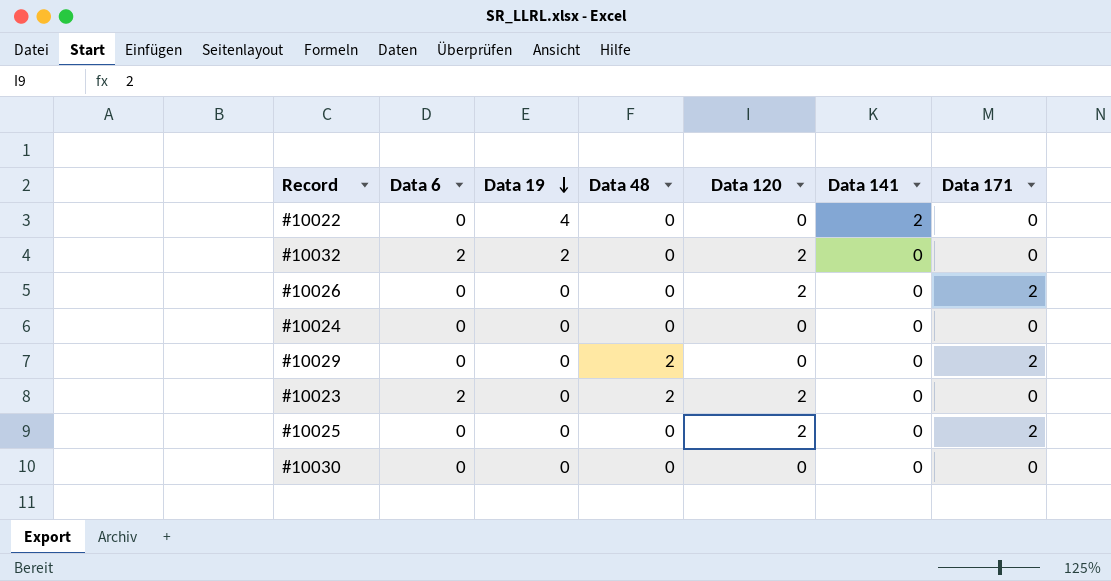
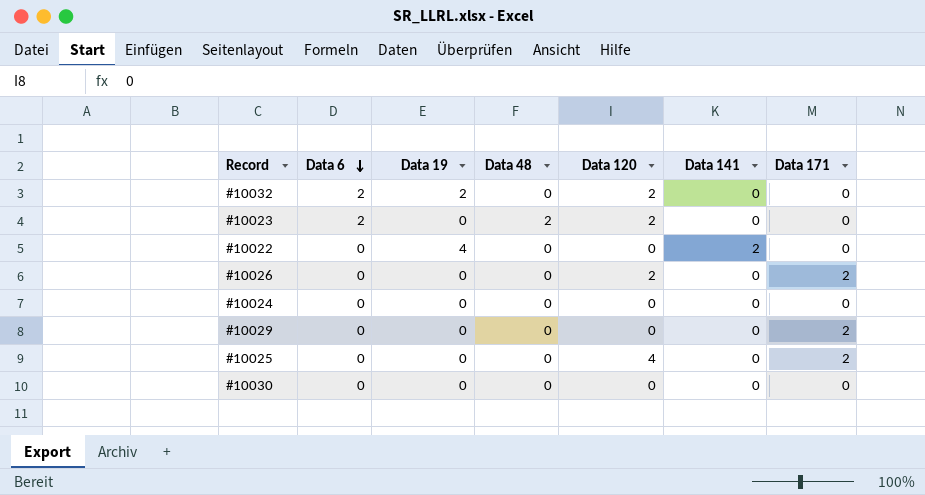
row order: Data 19 descending -> Data 6 descending
#10029 | Data 48: 2 -> 0
#10025 | Data 120: 2 -> 4

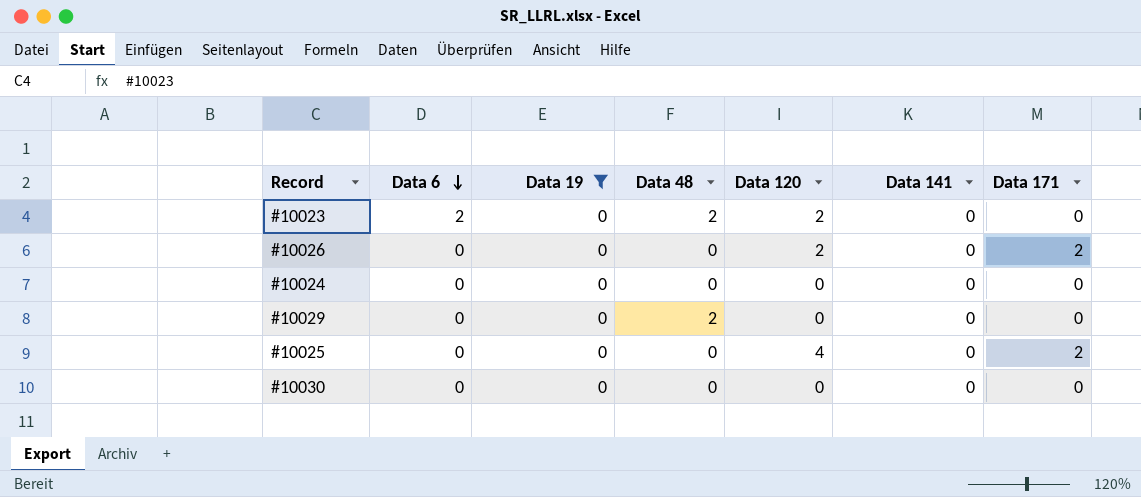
filter: none -> Data 19 = 0
#10029 | Data 48: 0 -> 2
#10029 | Data 171: 2 -> 0

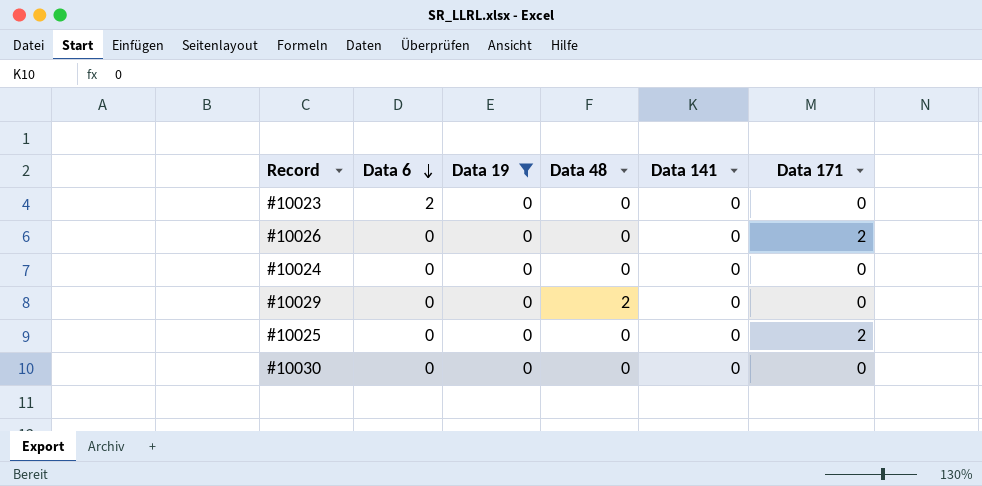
column Data 120 | position: 5 -> none
#10023 | Data 48: 2 -> 0

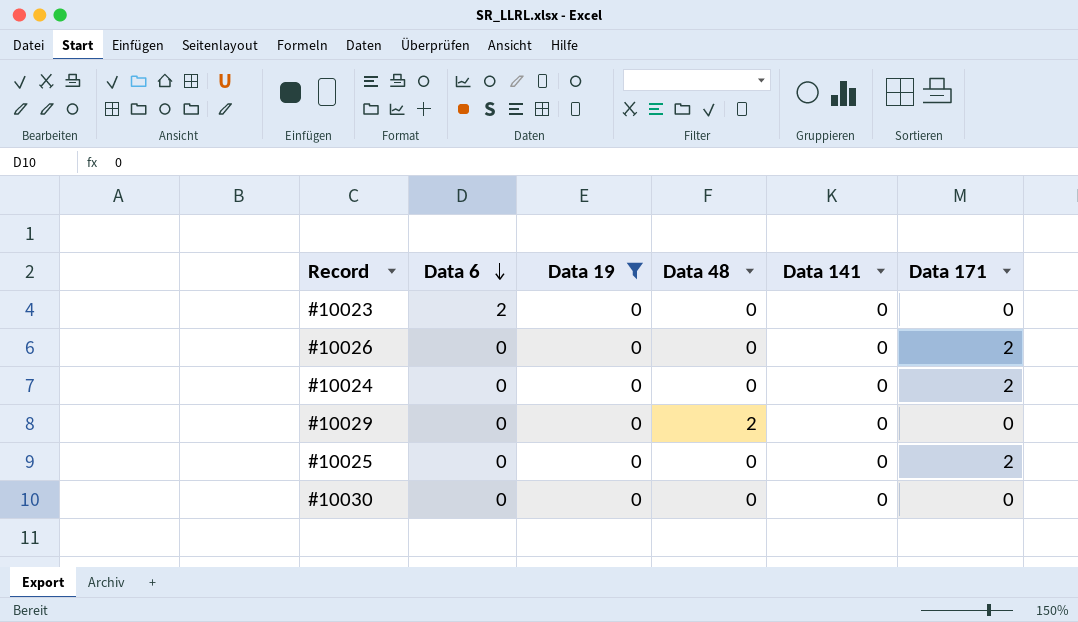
#10024 | Data 171: 0 -> 2

